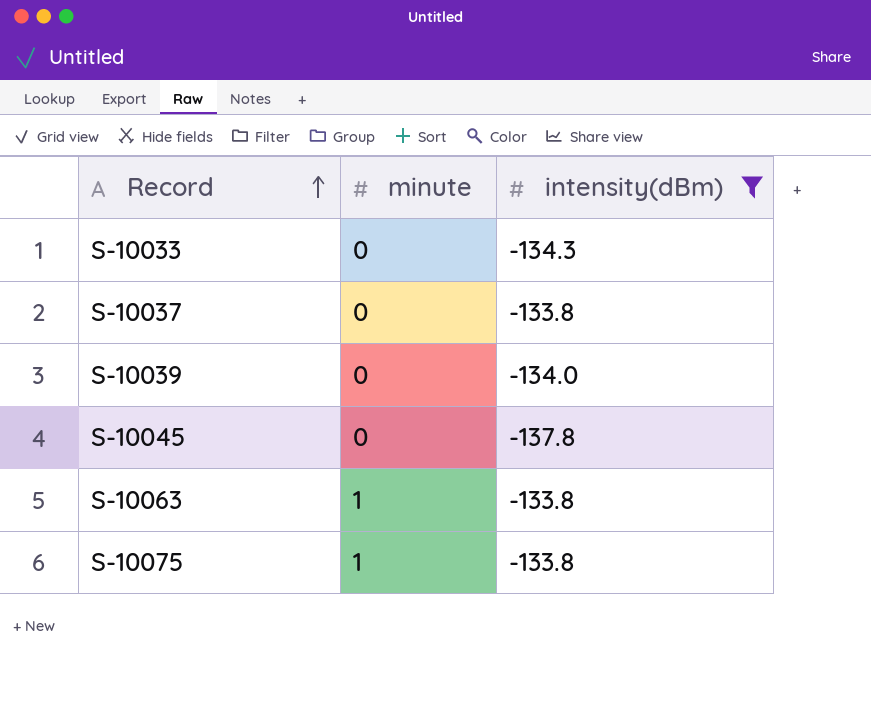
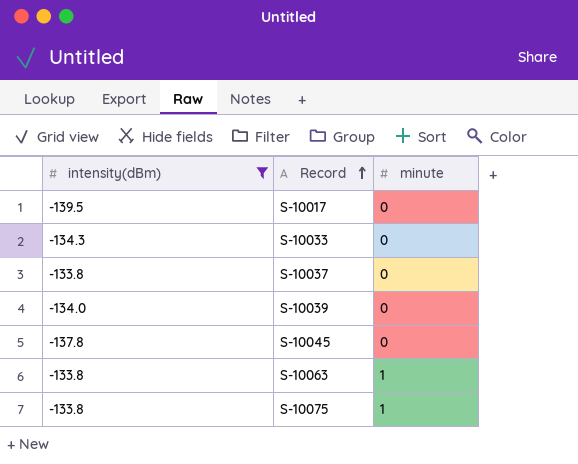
column intensity(dBm) | position: 3 -> 1
row S-10017: none -> -139.5 | 0

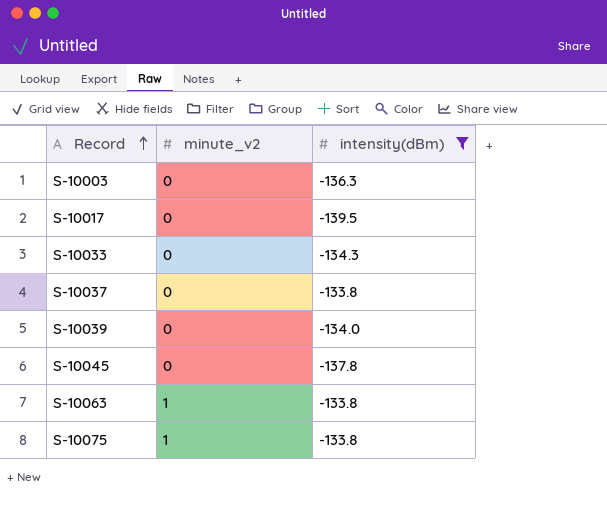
column name: minute -> minute_v2
column intensity(dBm) | position: 1 -> 3
row S-10003: none -> 0 | -136.3

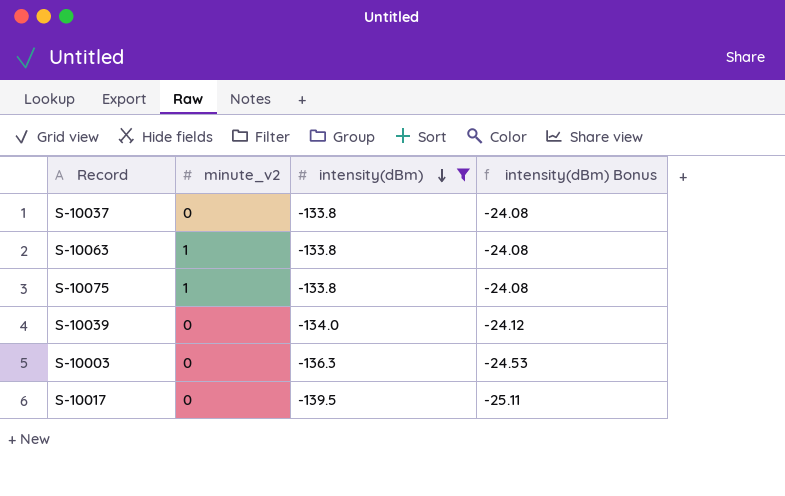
row order: Record ascending -> intensity(dBm) descending
column intensity(dBm) Bonus | formula: none -> [intensity(dBm)] * 0.18
row S-10033: 0 | -134.3 -> none
row S-10045: 0 | -137.8 -> none

